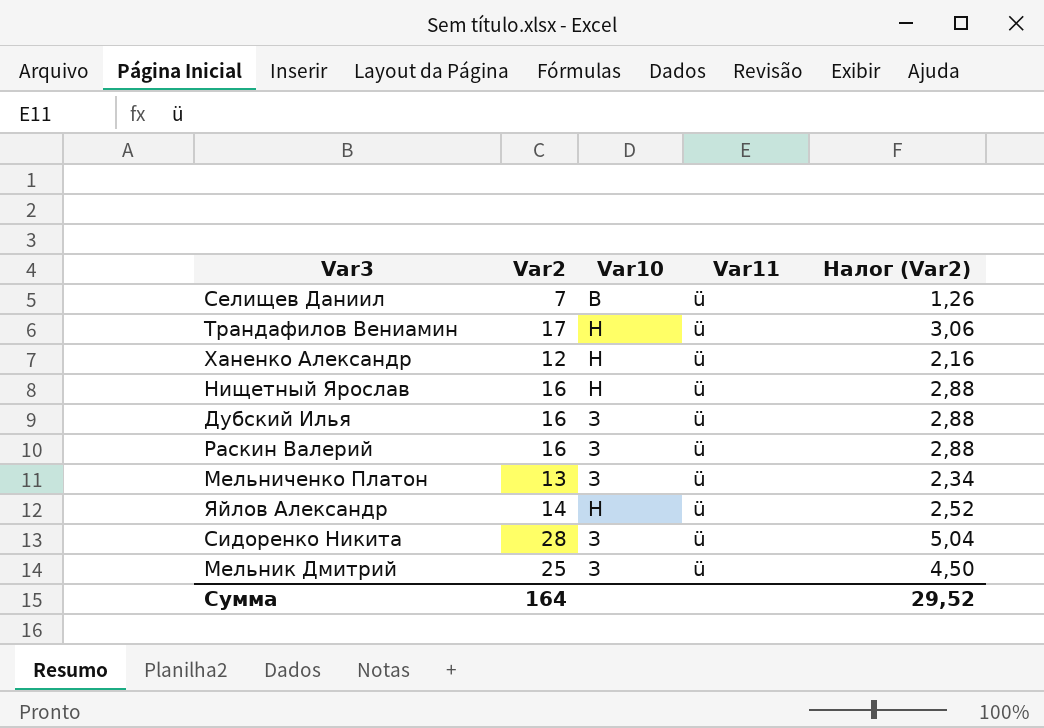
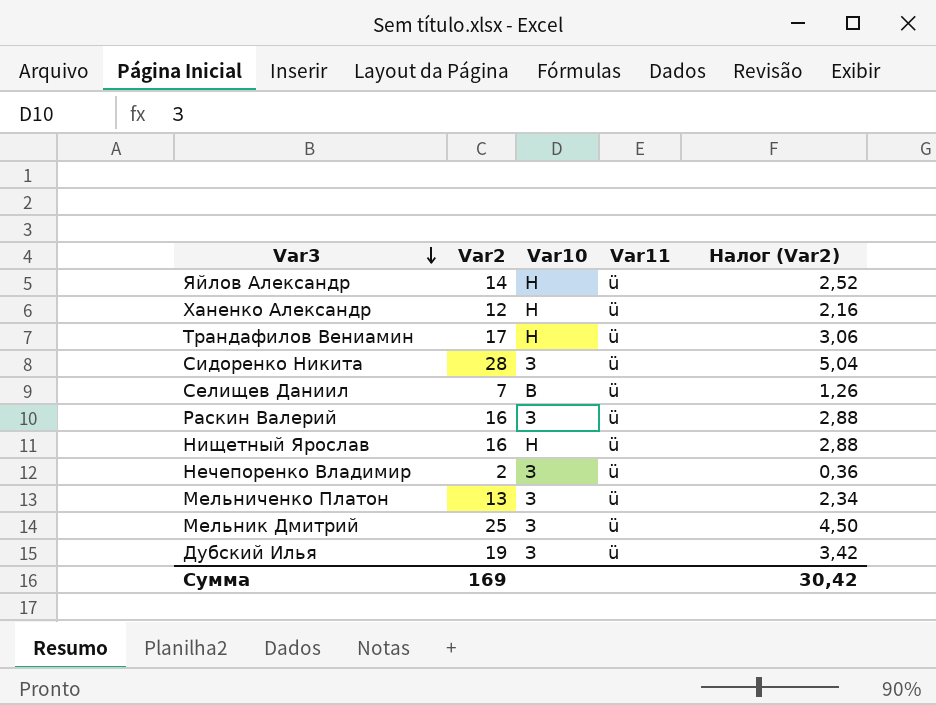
row order: none -> Var3 descending
row Нечепоренко Владимир: none -> 2 | З | ü | 0,36
Дубский Илья | Var2: 16 -> 19
Дубский Илья | Налог (Var2): 2,88 -> 3,42
Сумма | Var2: 164 -> 169
Сумма | Налог (Var2): 29,52 -> 30,42

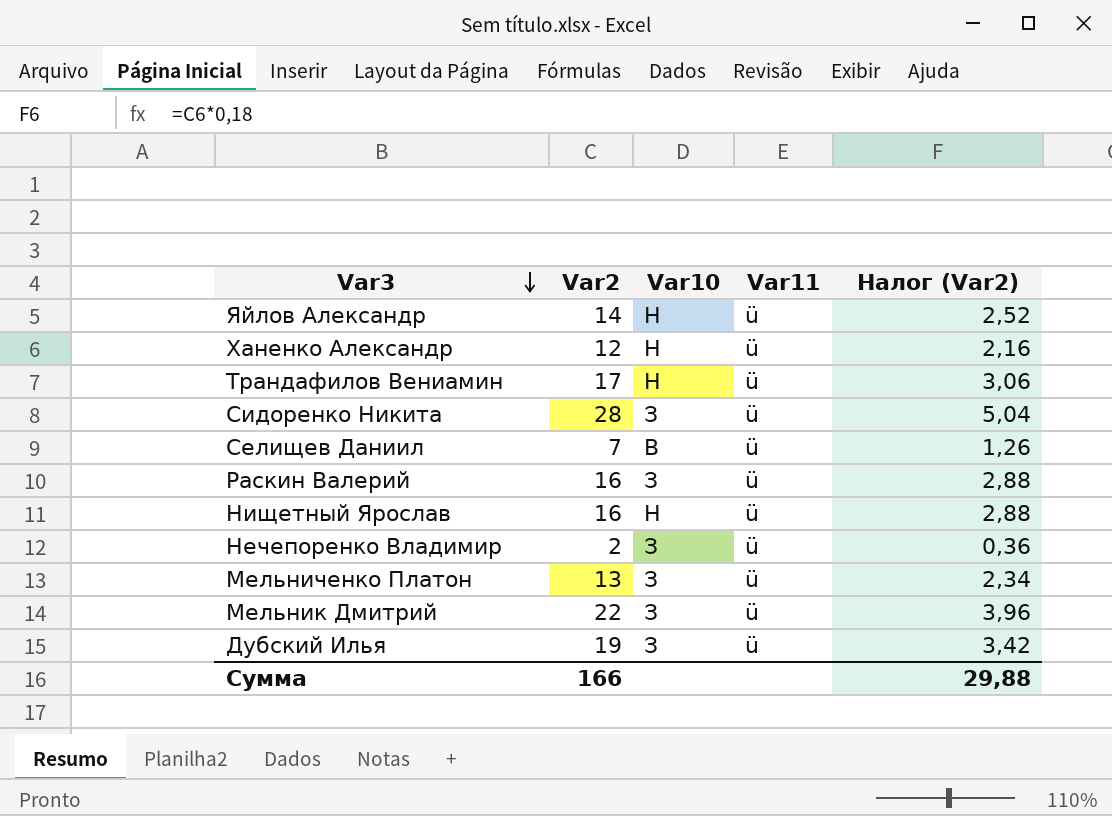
Мельник Дмитрий | Var2: 25 -> 22
Мельник Дмитрий | Налог (Var2): 4,50 -> 3,96
Сумма | Var2: 169 -> 166
Сумма | Налог (Var2): 30,42 -> 29,88

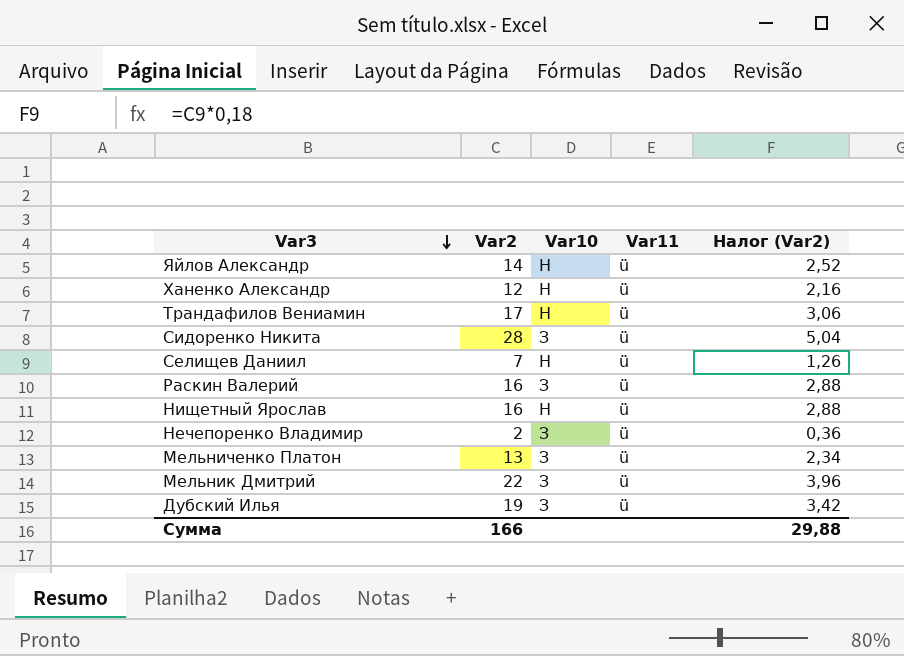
Селищев Даниил | Var10: В -> Н

